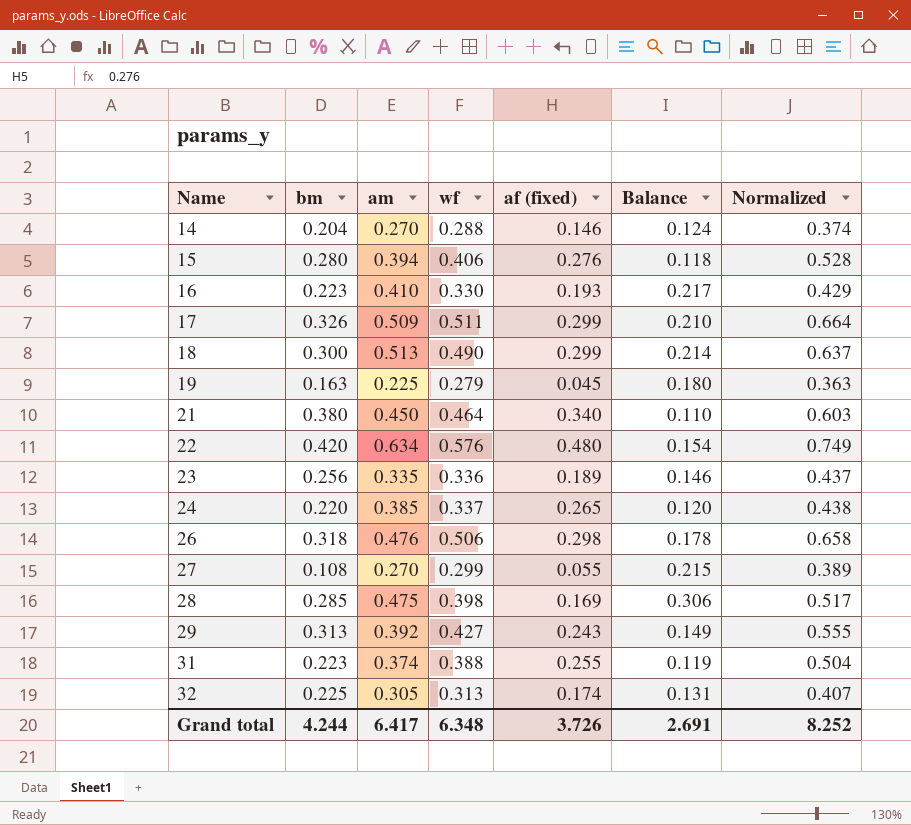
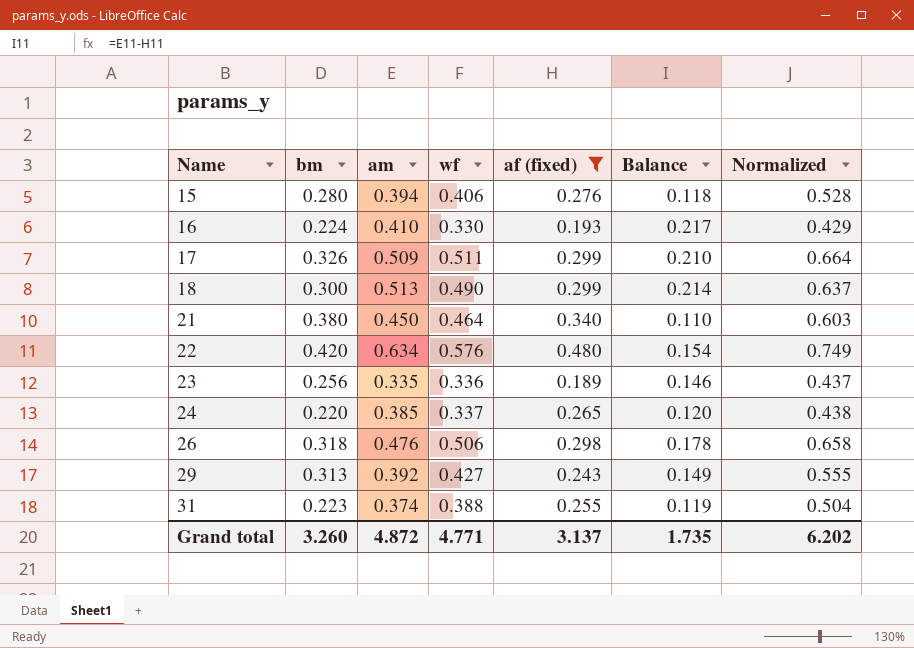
filter: none -> af (fixed) >= 0.189
16 | bm: 0.223 -> 0.224
Grand total | bm: 4.244 -> 3.260
Grand total | am: 6.417 -> 4.872
Grand total | wf: 6.348 -> 4.771
Grand total | af (fixed): 3.726 -> 3.137
Grand total | Balance: 2.691 -> 1.735
Grand total | Normalized: 8.252 -> 6.202

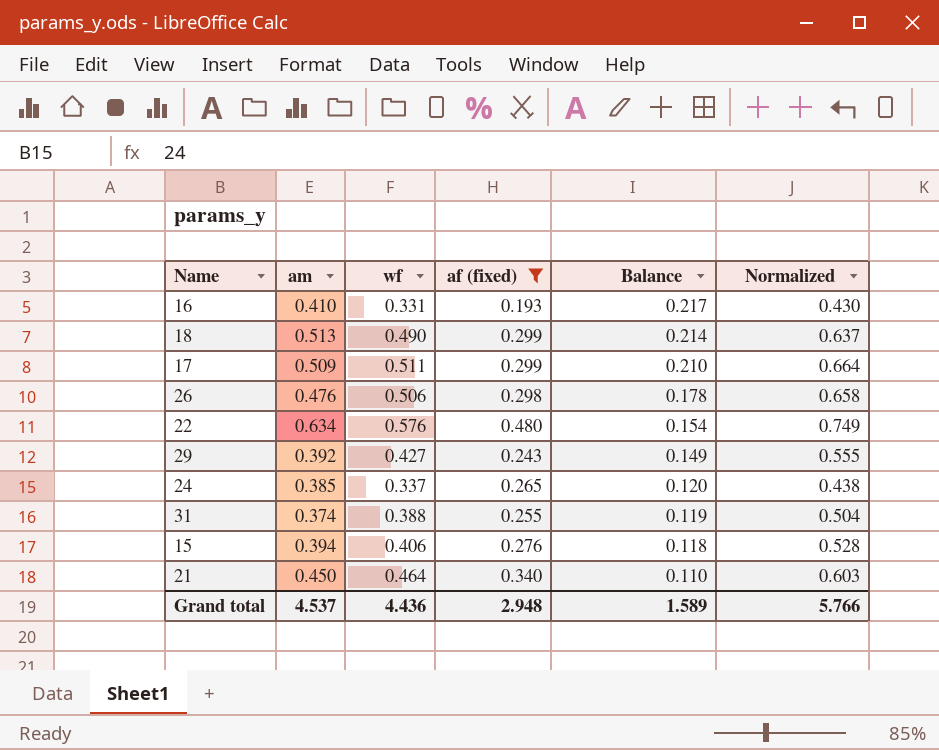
row order: Name ascending -> Balance descending
column bm | position: 2 -> none
row 23: 0.256 | 0.335 | 0.336 | 0.189 | 0.146 | 0.437 -> none
16 | wf: 0.330 -> 0.331
16 | Normalized: 0.429 -> 0.430
Grand total | am: 4.872 -> 4.537
Grand total | wf: 4.771 -> 4.436
Grand total | af (fixed): 3.137 -> 2.948
Grand total | Balance: 1.735 -> 1.589
Grand total | Normalized: 6.202 -> 5.766

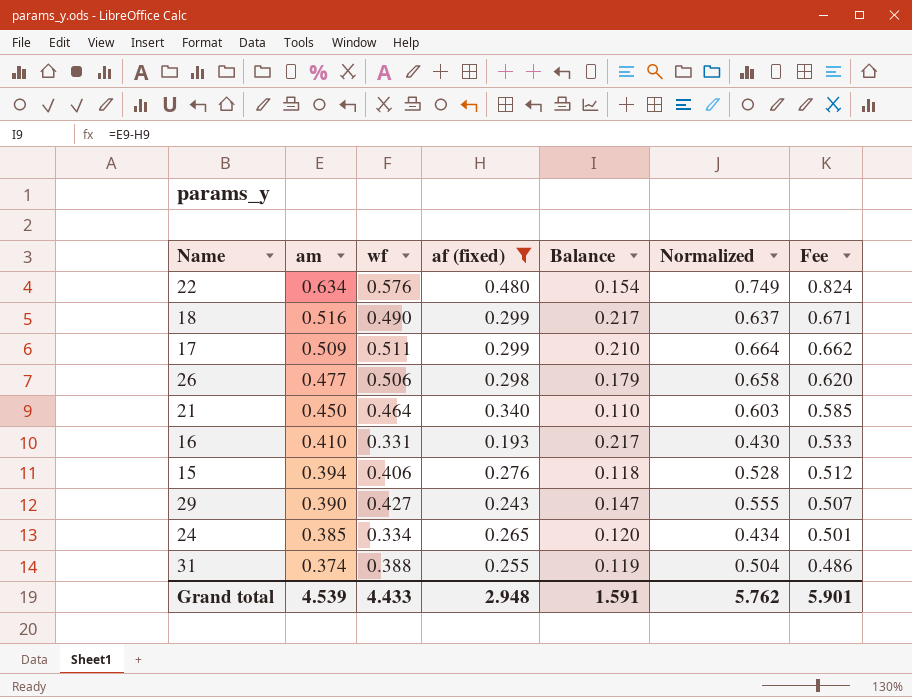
row order: Balance descending -> am descending
column Fee | formula: none -> [am] * 1.3
18 | am: 0.513 -> 0.516
18 | Balance: 0.214 -> 0.217
26 | am: 0.476 -> 0.477
26 | Balance: 0.178 -> 0.179
29 | am: 0.392 -> 0.390
29 | Balance: 0.149 -> 0.147
24 | wf: 0.337 -> 0.334
24 | Normalized: 0.438 -> 0.434
Grand total | am: 4.537 -> 4.539
Grand total | wf: 4.436 -> 4.433
Grand total | Balance: 1.589 -> 1.591
Grand total | Normalized: 5.766 -> 5.762

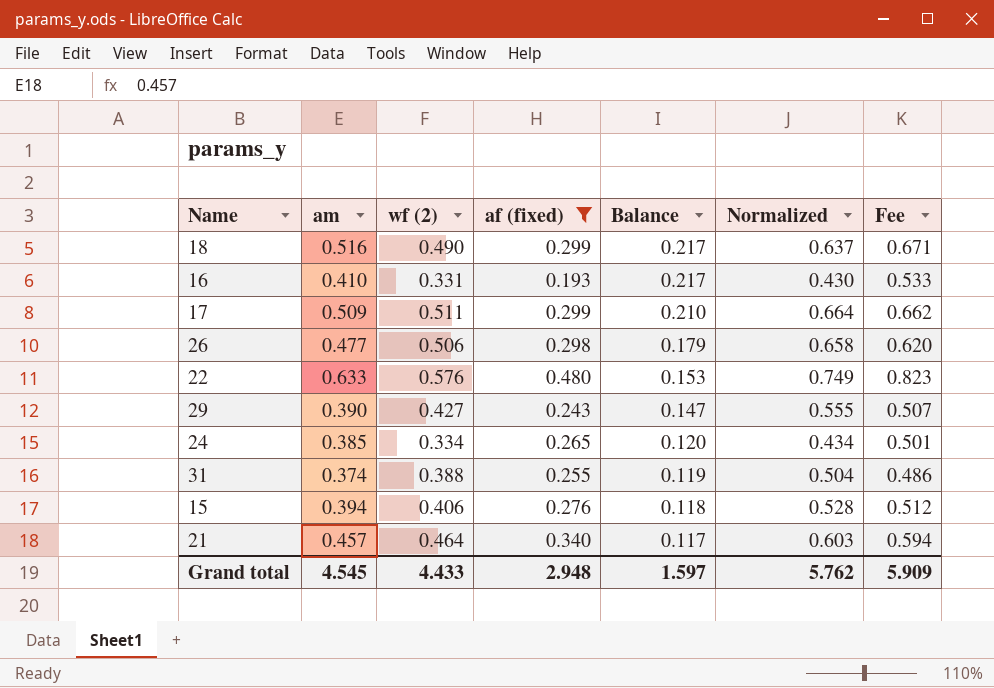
row order: am descending -> Balance descending
column name: wf -> wf (2)
22 | am: 0.634 -> 0.633
22 | Balance: 0.154 -> 0.153
22 | Fee: 0.824 -> 0.823
21 | am: 0.450 -> 0.457
21 | Balance: 0.110 -> 0.117
21 | Fee: 0.585 -> 0.594
Grand total | am: 4.539 -> 4.545
Grand total | Balance: 1.591 -> 1.597
Grand total | Fee: 5.901 -> 5.909

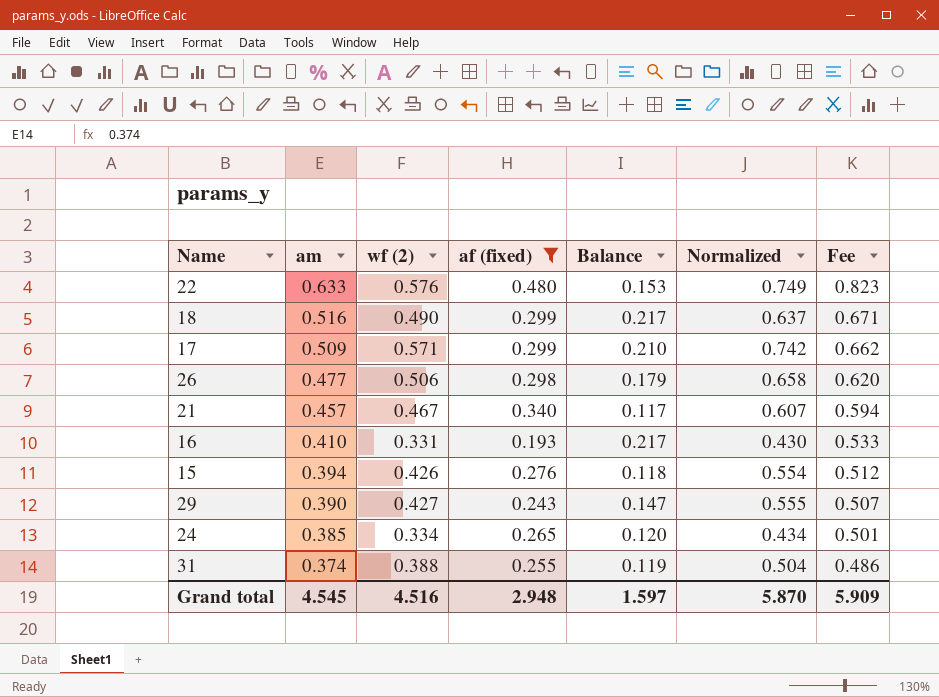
row order: Balance descending -> am descending
17 | wf (2): 0.511 -> 0.571
17 | Normalized: 0.664 -> 0.742
21 | wf (2): 0.464 -> 0.467
21 | Normalized: 0.603 -> 0.607
15 | wf (2): 0.406 -> 0.426
15 | Normalized: 0.528 -> 0.554
Grand total | wf (2): 4.433 -> 4.516
Grand total | Normalized: 5.762 -> 5.870

